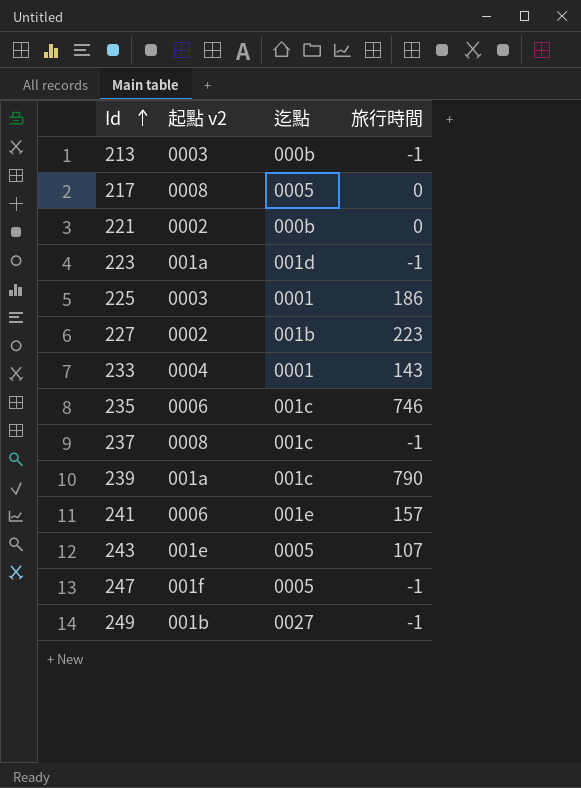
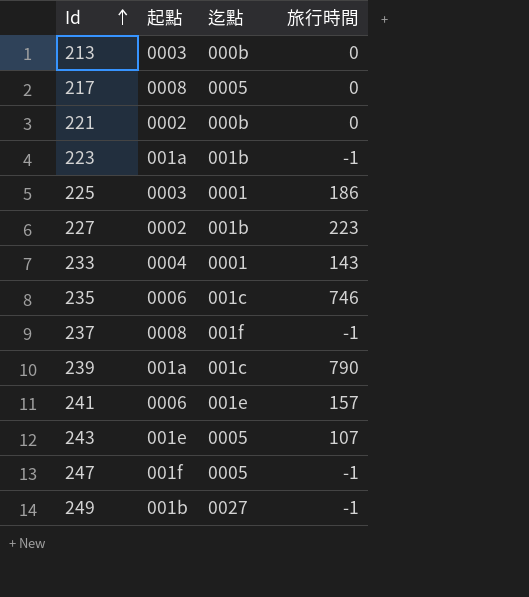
column name: 起點 v2 -> 起點
213 | 旅行時間: -1 -> 0
223 | 迄點: 001d -> 001b
237 | 迄點: 001c -> 001f

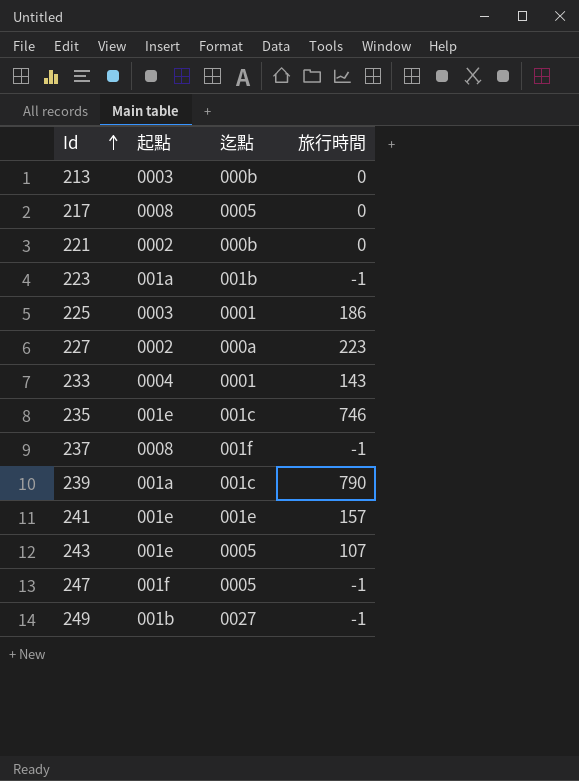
227 | 迄點: 001b -> 000a
235 | 起點: 0006 -> 001e
241 | 起點: 0006 -> 001e

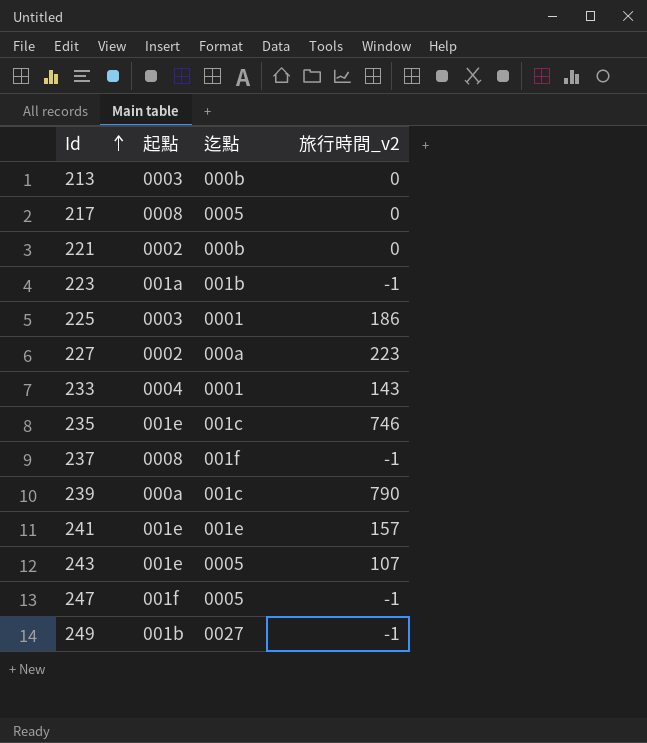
column name: 旅行時間 -> 旅行時間_v2
239 | 起點: 001a -> 000a

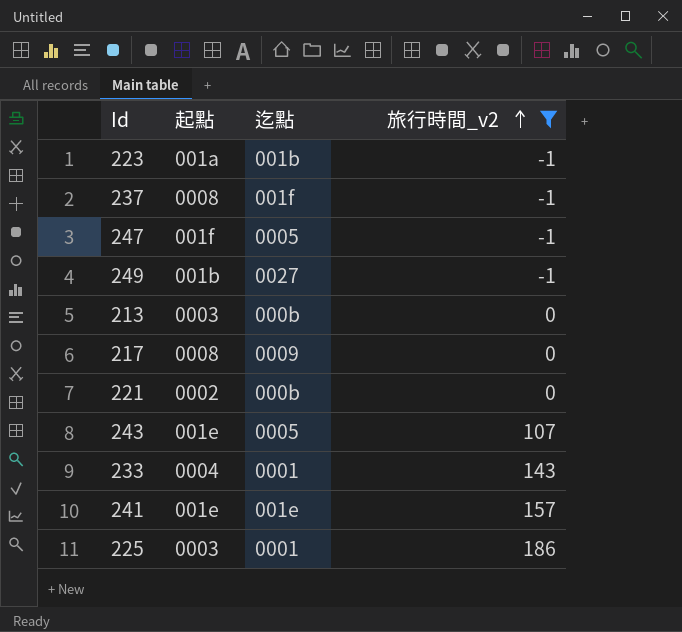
filter: none -> 旅行時間_v2 <= 186
row order: Id ascending -> 旅行時間_v2 ascending
217 | 迄點: 0005 -> 0009

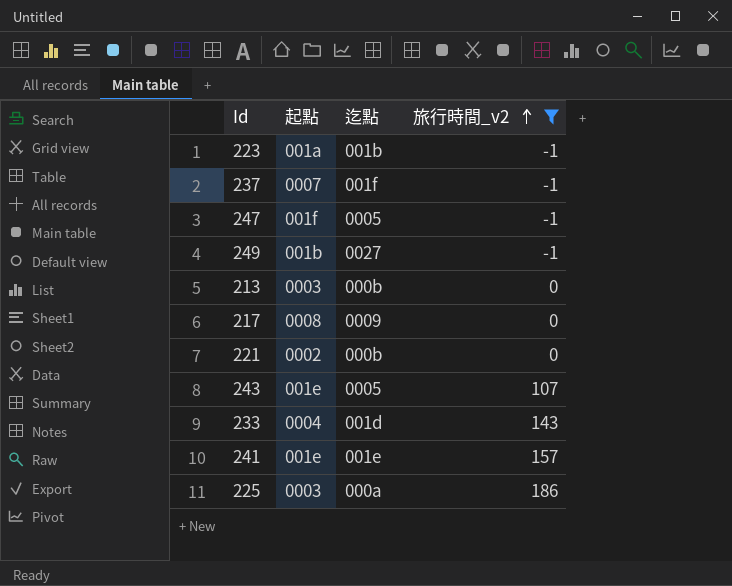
237 | 起點: 0008 -> 0007
233 | 迄點: 0001 -> 001d
225 | 迄點: 0001 -> 000a

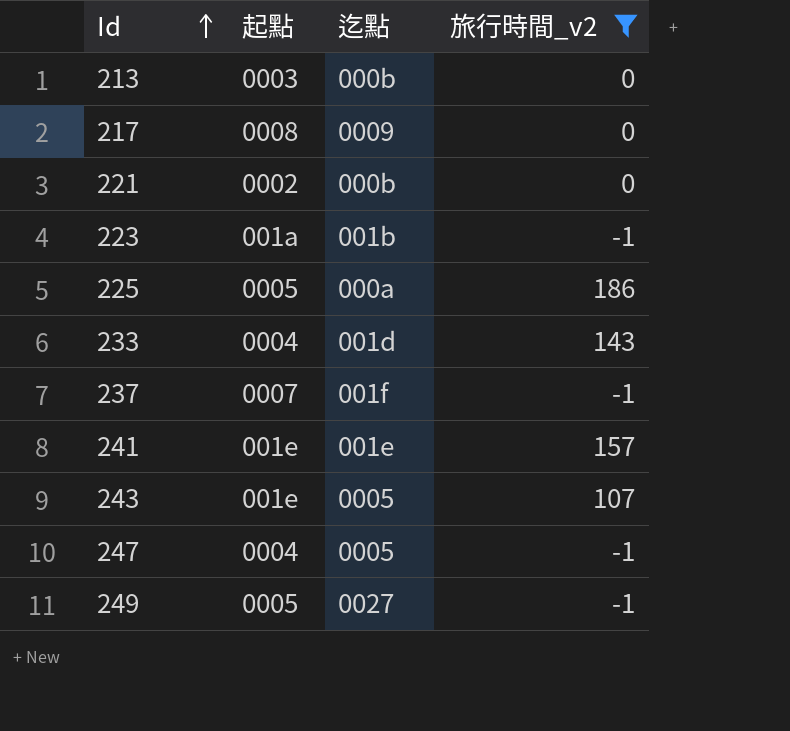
row order: 旅行時間_v2 ascending -> Id ascending
225 | 起點: 0003 -> 0005
247 | 起點: 001f -> 0004
249 | 起點: 001b -> 0005

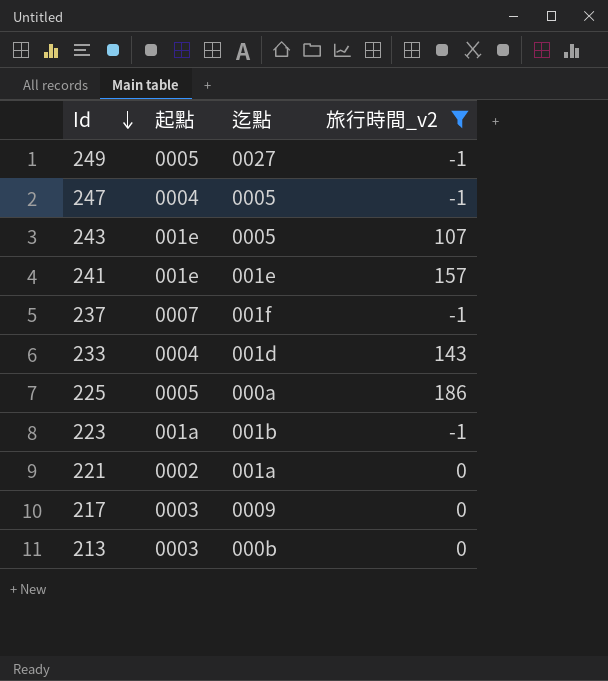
row order: Id ascending -> Id descending
221 | 迄點: 000b -> 001a
217 | 起點: 0008 -> 0003

